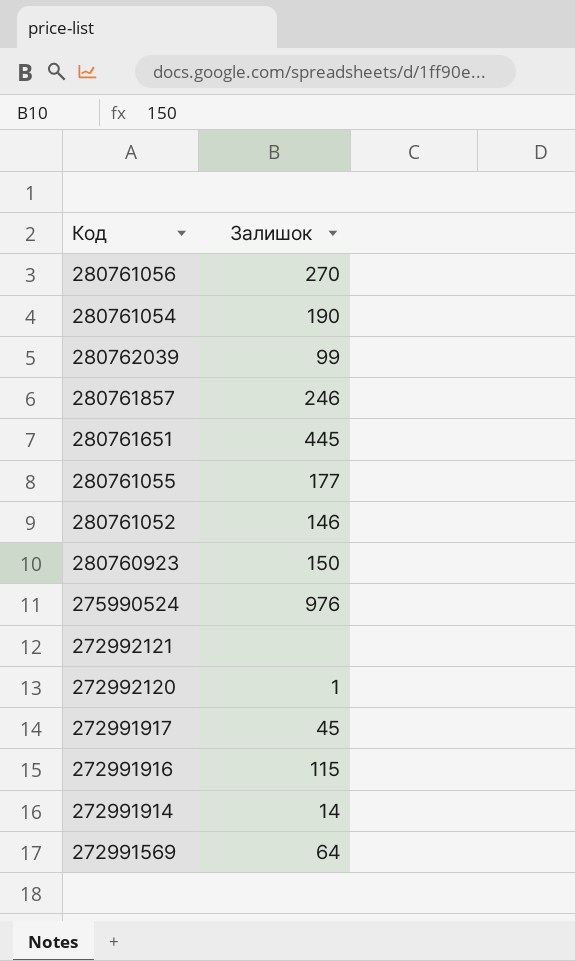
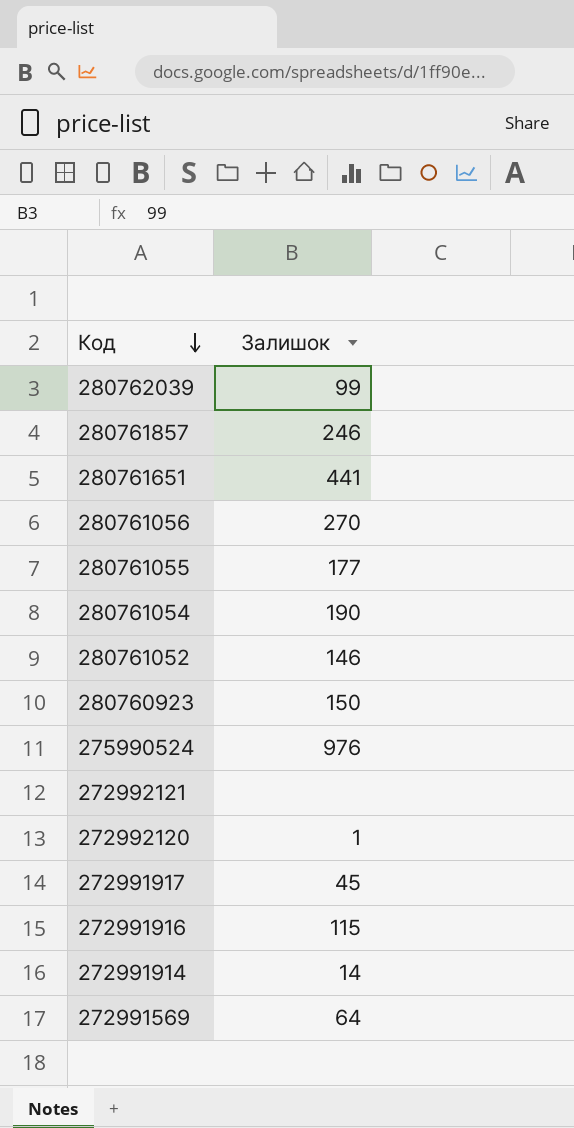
row order: none -> Код descending
280761651 | Залишок: 445 -> 441

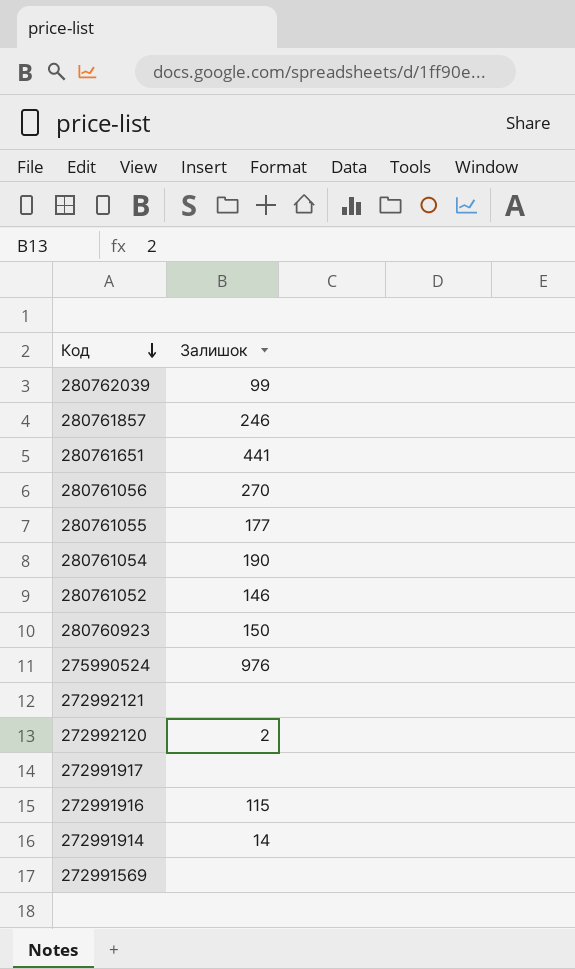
272992120 | Залишок: 1 -> 2
272991917 | Залишок: 45 -> none
272991569 | Залишок: 64 -> none

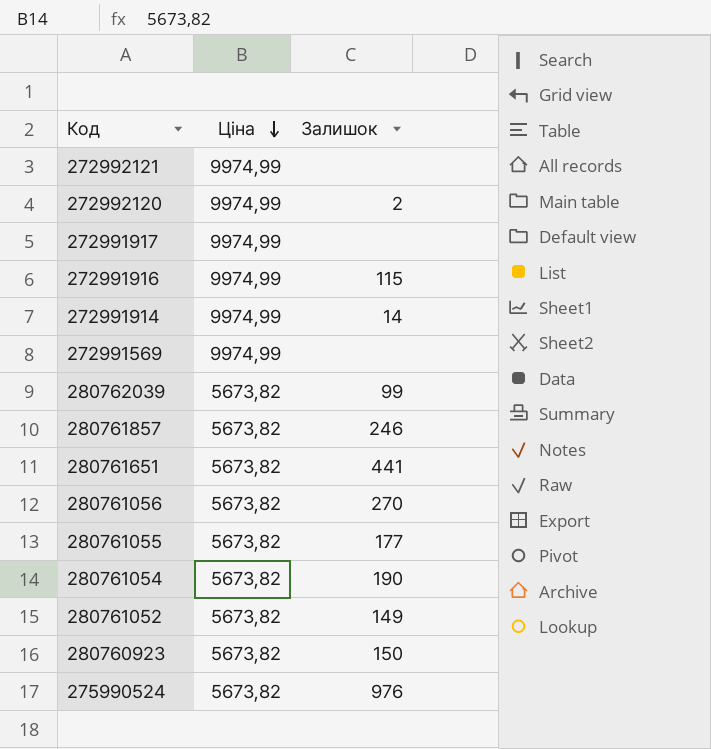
row order: Код descending -> Ціна descending
column Ціна | position: none -> 2
280761052 | Залишок: 146 -> 149

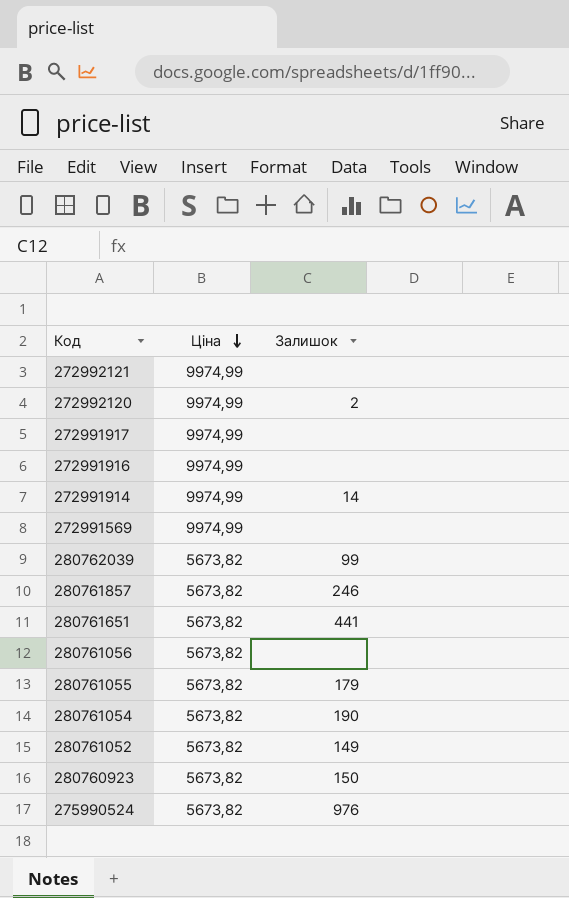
272991916 | Залишок: 115 -> none
280761056 | Залишок: 270 -> none
280761055 | Залишок: 177 -> 179

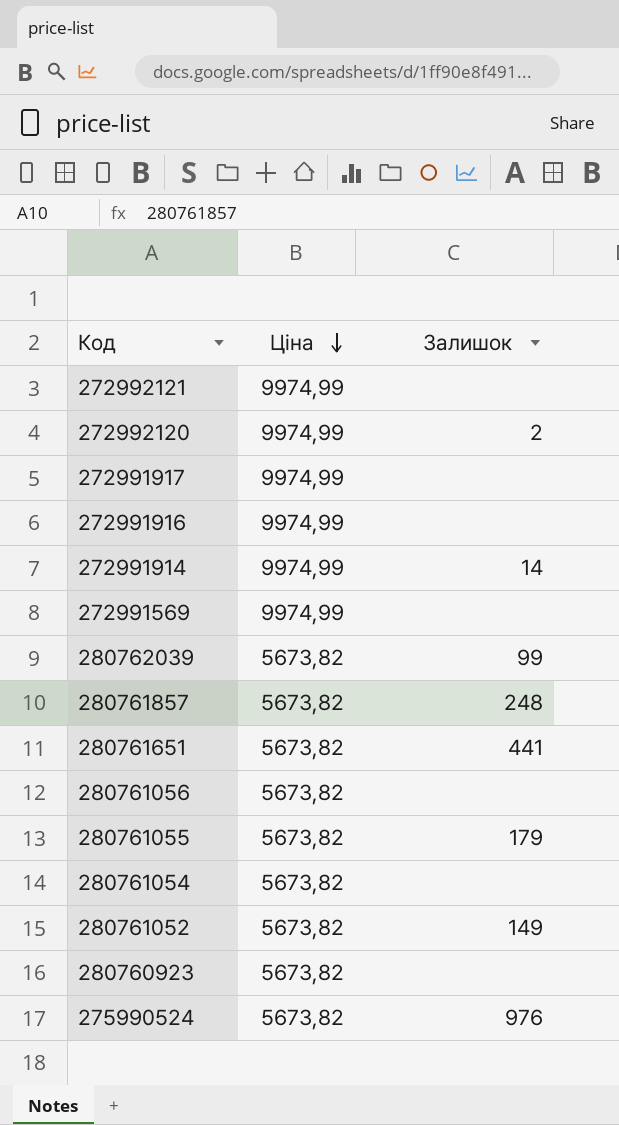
280761857 | Залишок: 246 -> 248
280761054 | Залишок: 190 -> none
280760923 | Залишок: 150 -> none

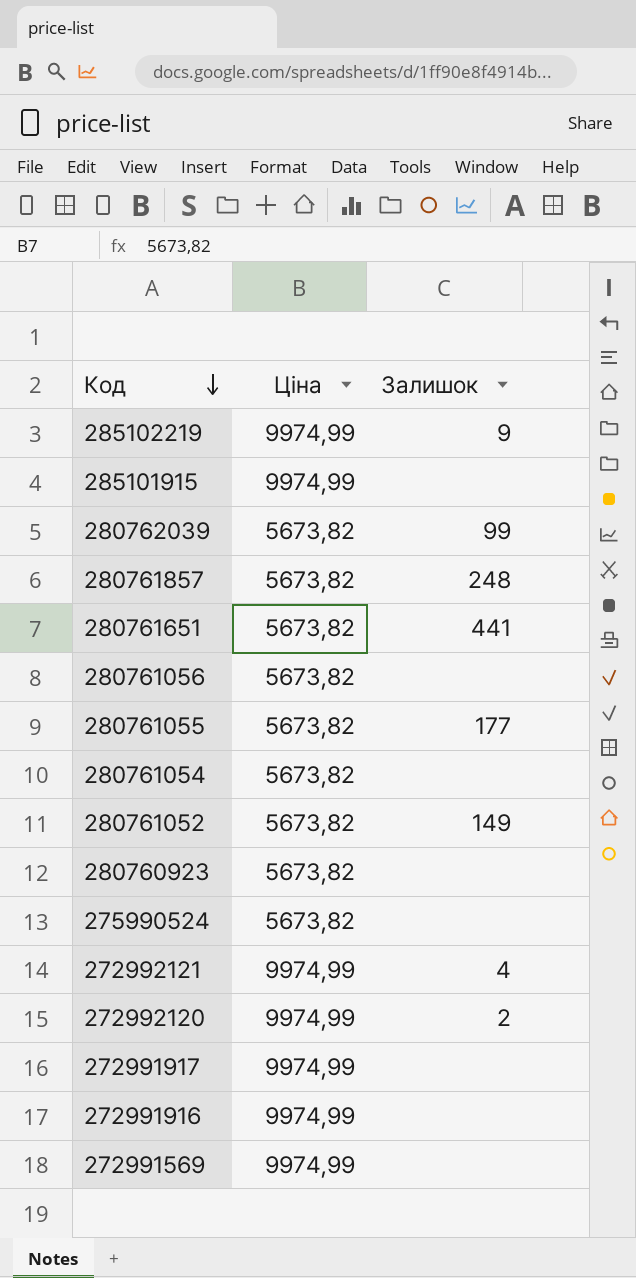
row order: Ціна descending -> Код descending
row 272991914: 9974,99 | 14 -> none
row 285102219: none -> 9974,99 | 9
row 285101915: none -> 9974,99 | none
280761055 | Залишок: 179 -> 177
275990524 | Залишок: 976 -> none
272992121 | Залишок: none -> 4

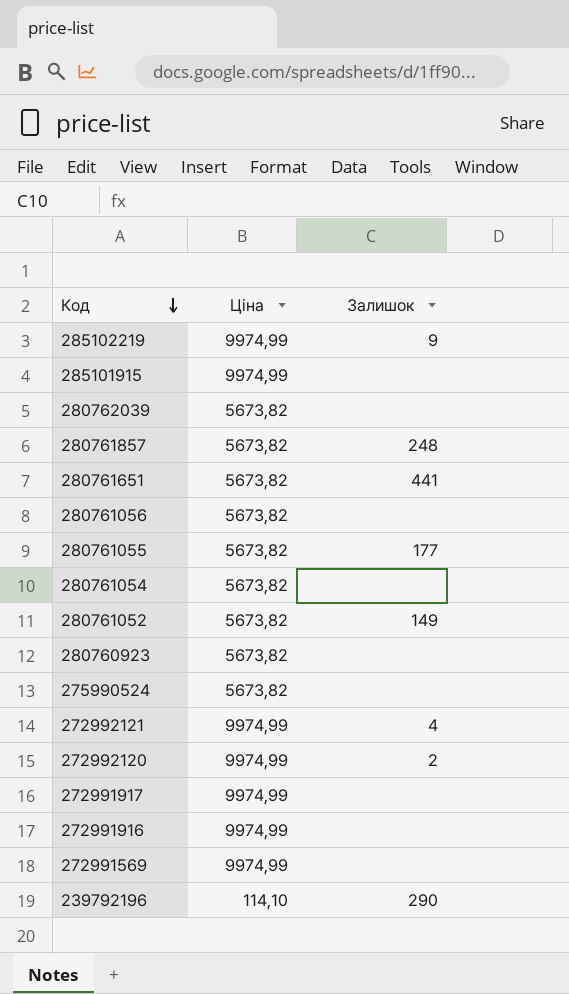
280762039 | Залишок: 99 -> none
row 239792196: none -> 114,10 | 290

